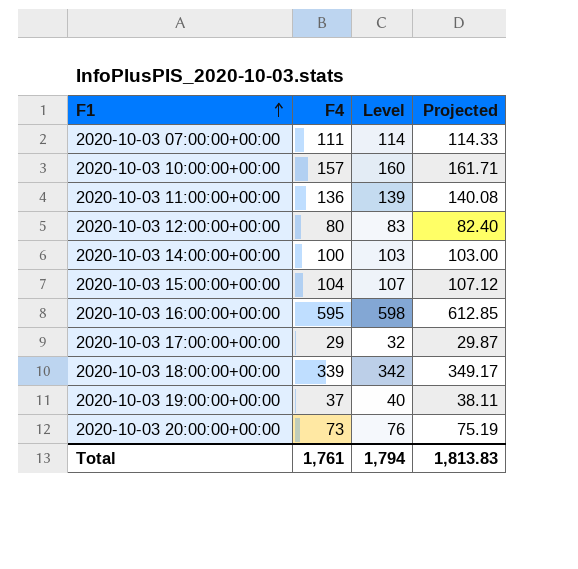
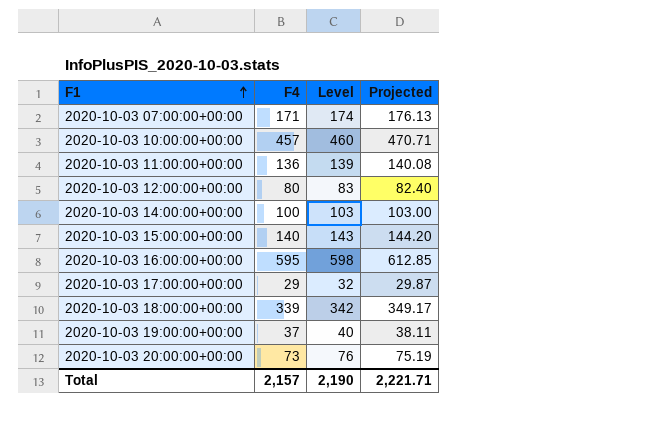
2020-10-03 07:00:00+00:00 | F4: 111 -> 171
2020-10-03 07:00:00+00:00 | Level: 114 -> 174
2020-10-03 07:00:00+00:00 | Projected: 114.33 -> 176.13
2020-10-03 10:00:00+00:00 | F4: 157 -> 457
2020-10-03 10:00:00+00:00 | Level: 160 -> 460
2020-10-03 10:00:00+00:00 | Projected: 161.71 -> 470.71
2020-10-03 15:00:00+00:00 | F4: 104 -> 140
2020-10-03 15:00:00+00:00 | Level: 107 -> 143
2020-10-03 15:00:00+00:00 | Projected: 107.12 -> 144.20
Total | F4: 1,761 -> 2,157
Total | Level: 1,794 -> 2,190
Total | Projected: 1,813.83 -> 2,221.71

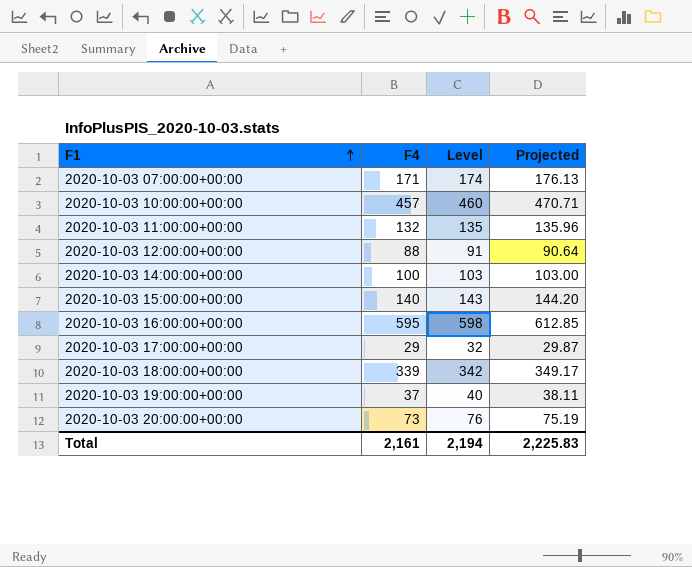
2020-10-03 11:00:00+00:00 | F4: 136 -> 132
2020-10-03 11:00:00+00:00 | Level: 139 -> 135
2020-10-03 11:00:00+00:00 | Projected: 140.08 -> 135.96
2020-10-03 12:00:00+00:00 | F4: 80 -> 88
2020-10-03 12:00:00+00:00 | Level: 83 -> 91
2020-10-03 12:00:00+00:00 | Projected: 82.40 -> 90.64
Total | F4: 2,157 -> 2,161
Total | Level: 2,190 -> 2,194
Total | Projected: 2,221.71 -> 2,225.83

